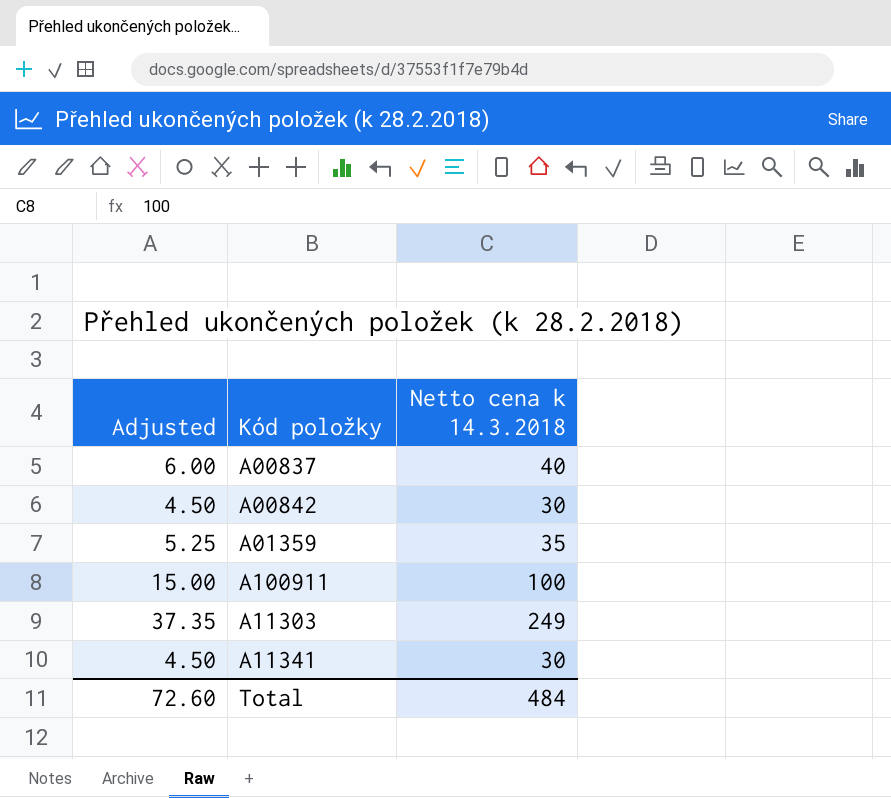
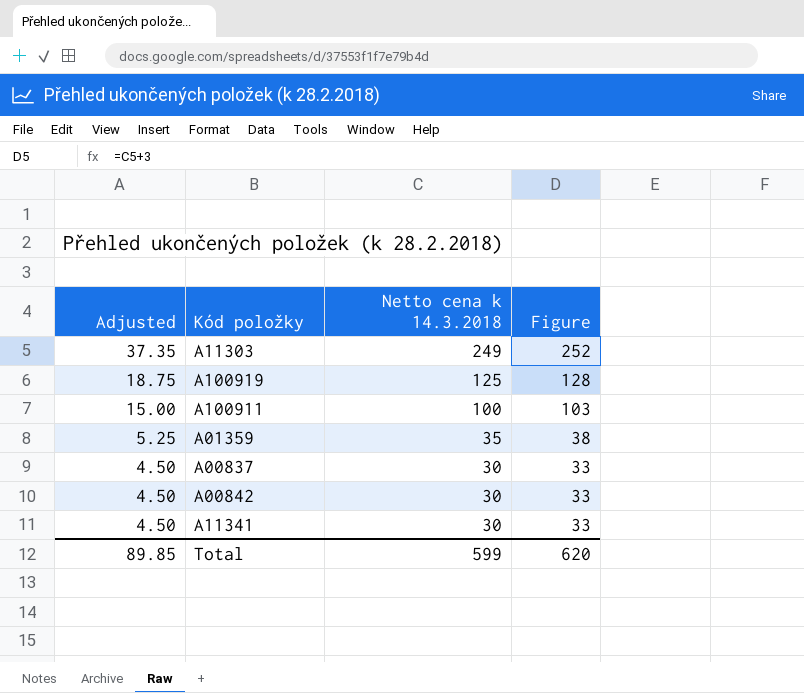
row order: none -> Adjusted descending
column Figure | formula: none -> [Netto cena k 14.3.2018] + 3
row A100919: none -> 18.75 | 125 | 128
A00837 | Adjusted: 6.00 -> 4.50
A00837 | Netto cena k 14.3.2018: 40 -> 30
Total | Adjusted: 72.60 -> 89.85
Total | Netto cena k 14.3.2018: 484 -> 599

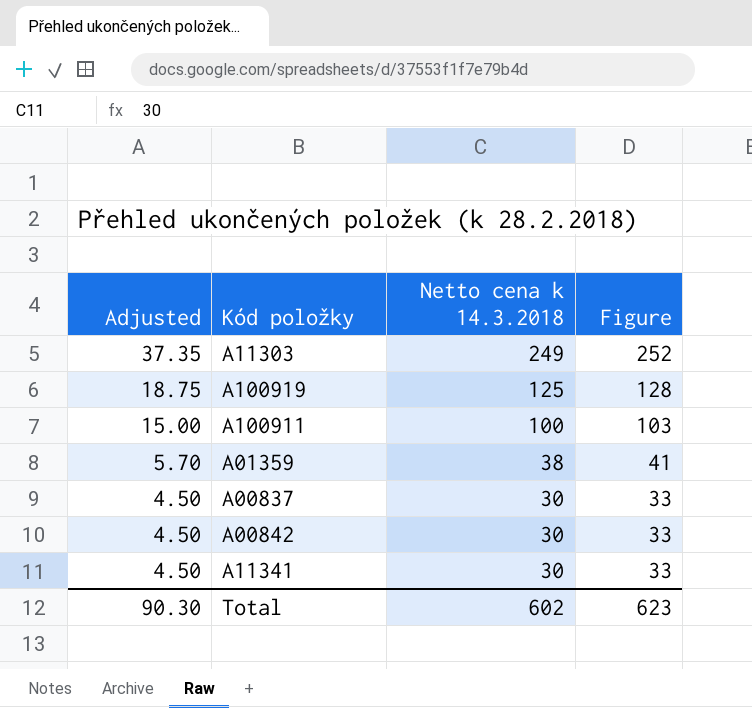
A01359 | Adjusted: 5.25 -> 5.70
A01359 | Netto cena k 14.3.2018: 35 -> 38
A01359 | Figure: 38 -> 41
Total | Adjusted: 89.85 -> 90.30
Total | Netto cena k 14.3.2018: 599 -> 602
Total | Figure: 620 -> 623

